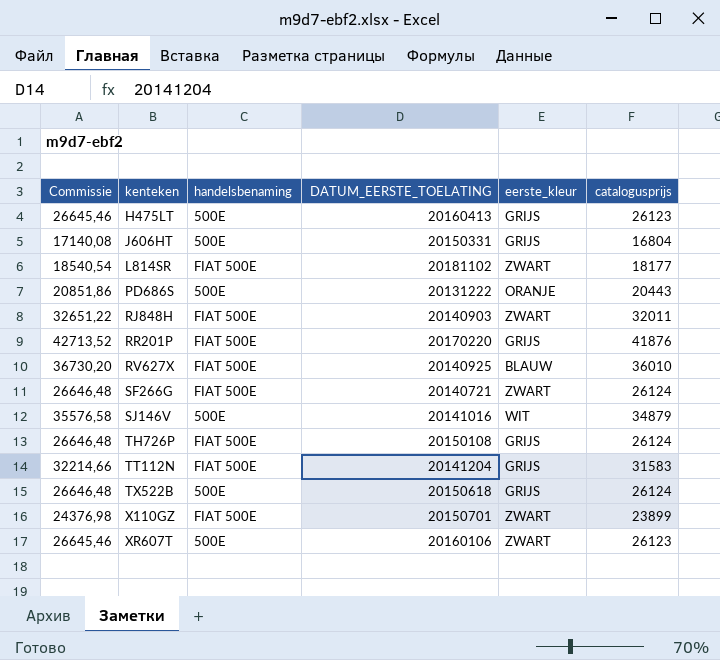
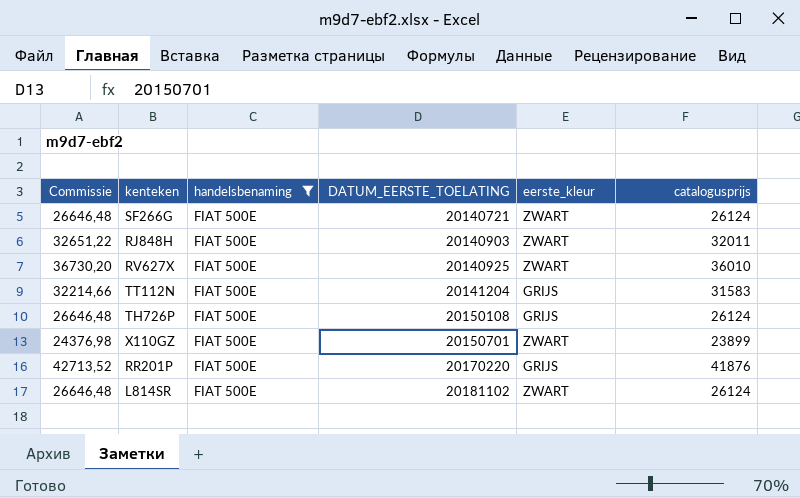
filter: none -> handelsbenaming = FIAT 500E
row order: kenteken ascending -> DATUM_EERSTE_TOELATING ascending
RV627X | eerste_kleur: BLAUW -> ZWART
L814SR | Commissie: 18540,54 -> 26646,48
L814SR | catalogusprijs: 18177 -> 26124

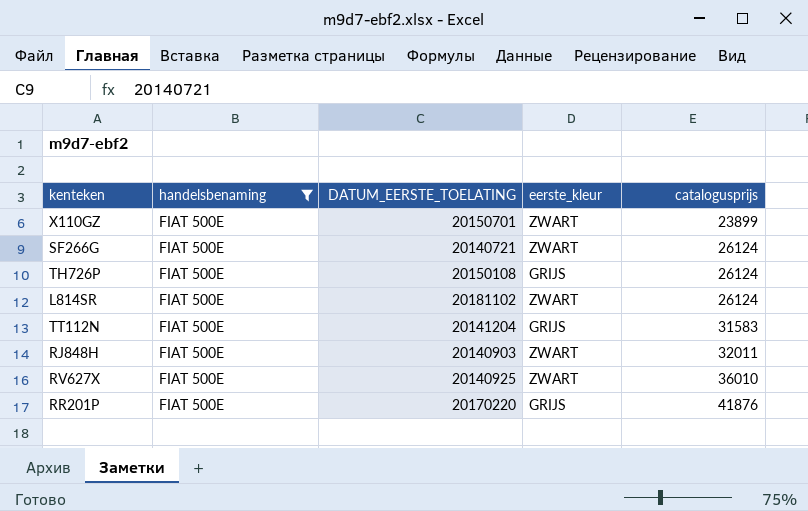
row order: DATUM_EERSTE_TOELATING ascending -> catalogusprijs ascending
column Commissie | formula: [catalogusprijs] * 1,02 -> none

